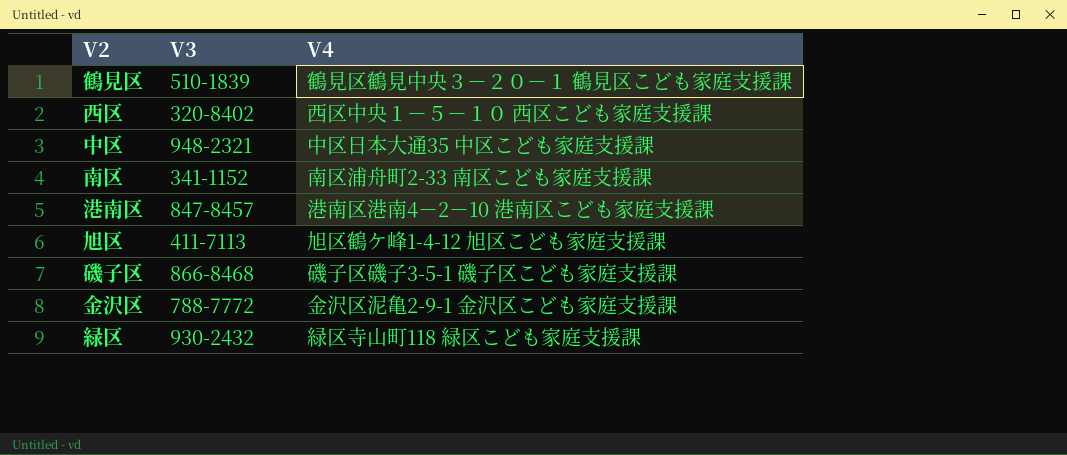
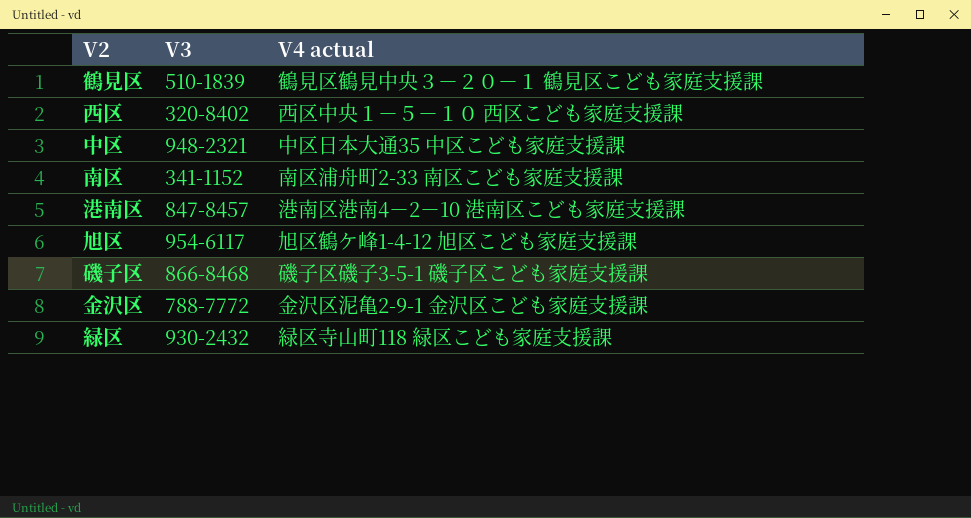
column name: V4 -> V4 actual
旭区 | V3: 411-7113 -> 954-6117

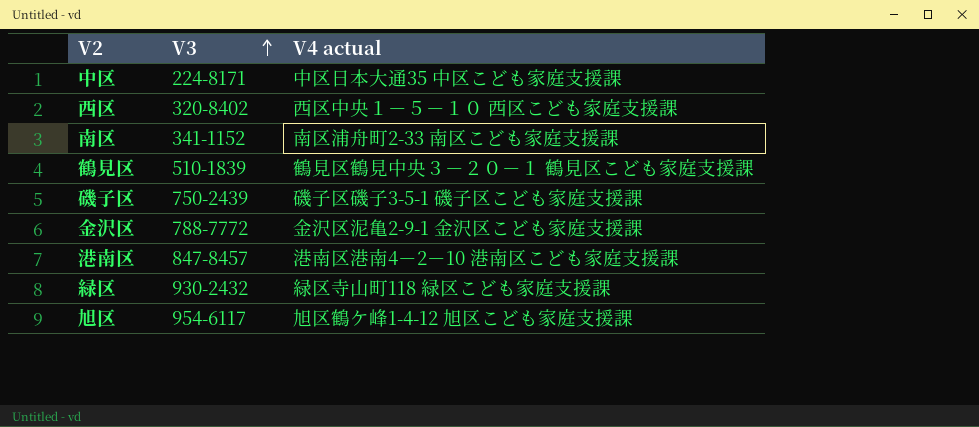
row order: none -> V3 ascending
中区 | V3: 948-2321 -> 224-8171
磯子区 | V3: 866-8468 -> 750-2439

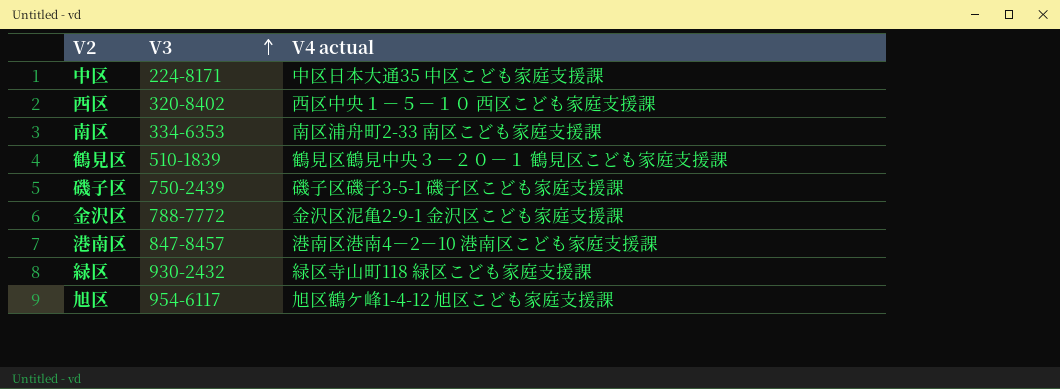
南区 | V3: 341-1152 -> 334-6353

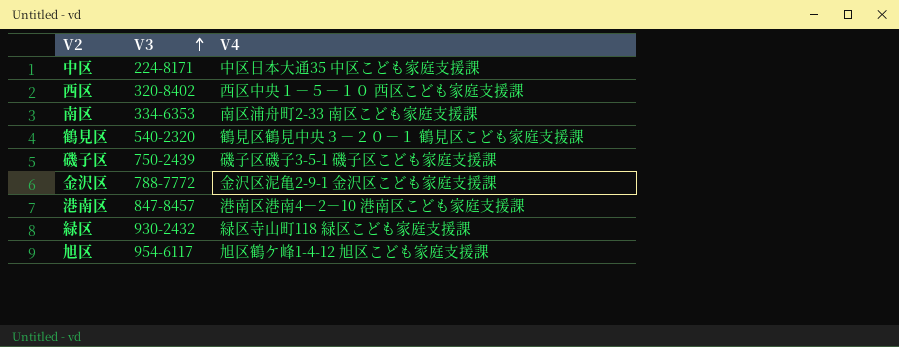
column name: V4 actual -> V4
鶴見区 | V3: 510-1839 -> 540-2320

